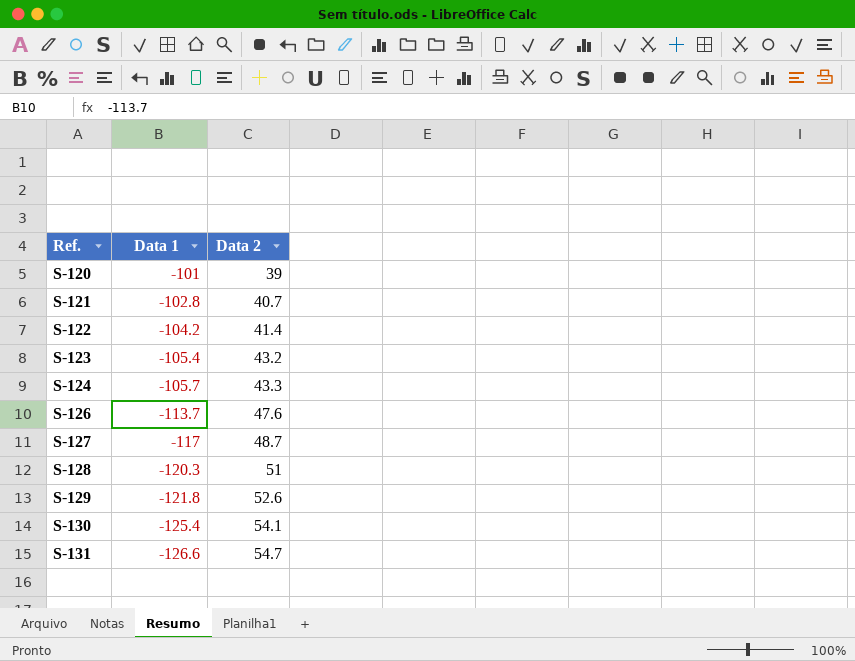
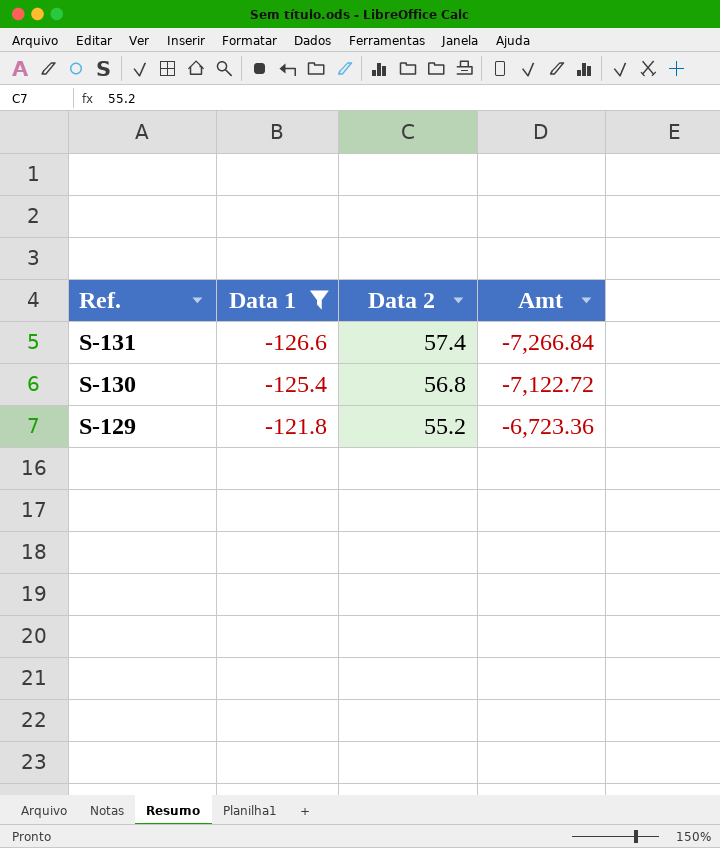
filter: none -> Data 1 <= -121.8
row order: Ref. ascending -> Ref. descending
column Amt | formula: none -> [Data 1] * [Data 2]
S-131 | Data 2: 54.7 -> 57.4
S-130 | Data 2: 54.1 -> 56.8
S-129 | Data 2: 52.6 -> 55.2

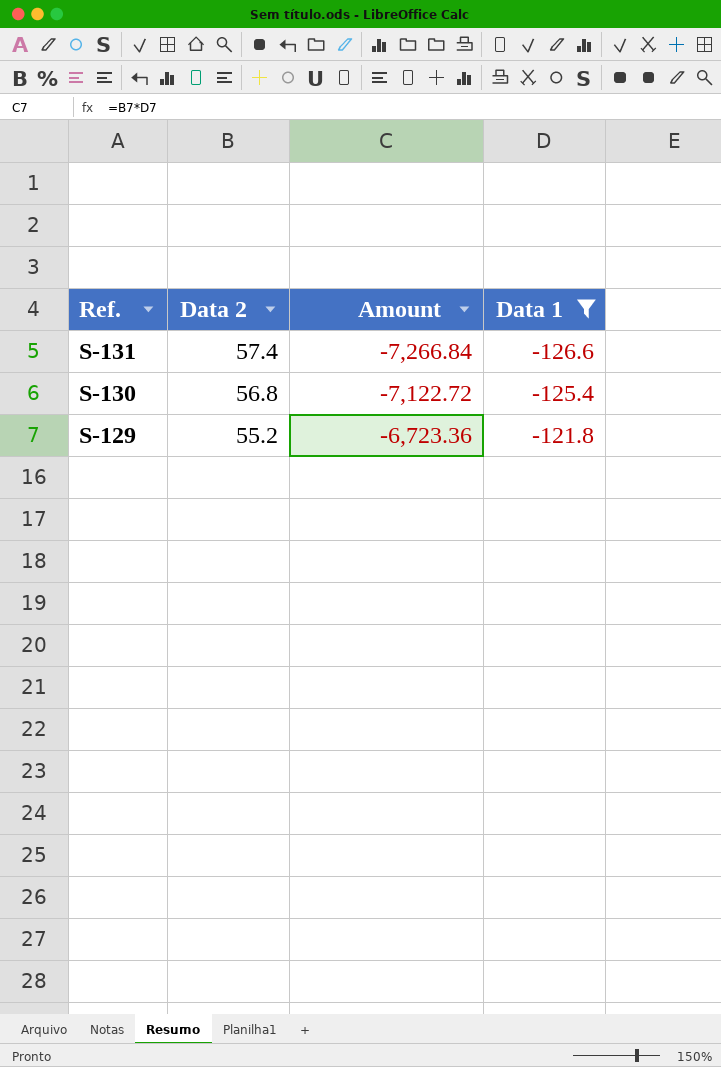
column name: Amt -> Amount
column Data 1 | position: 2 -> 4

